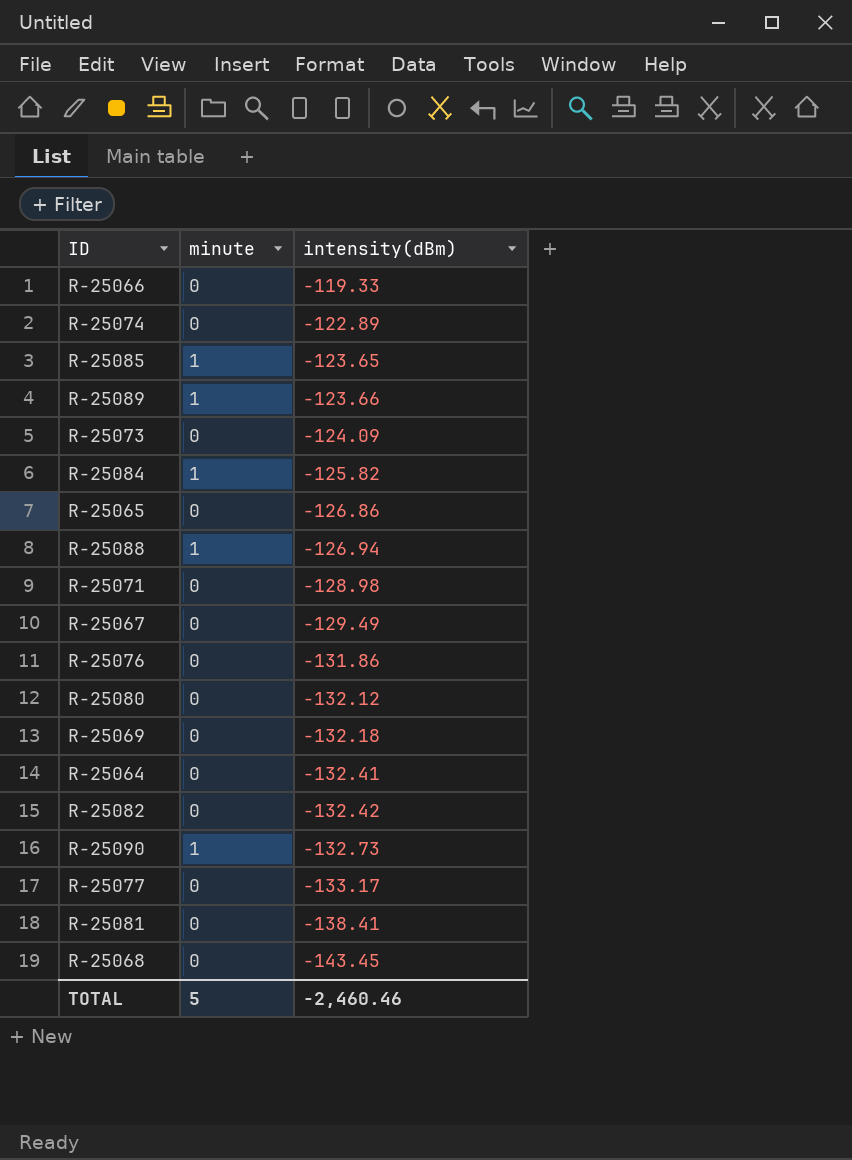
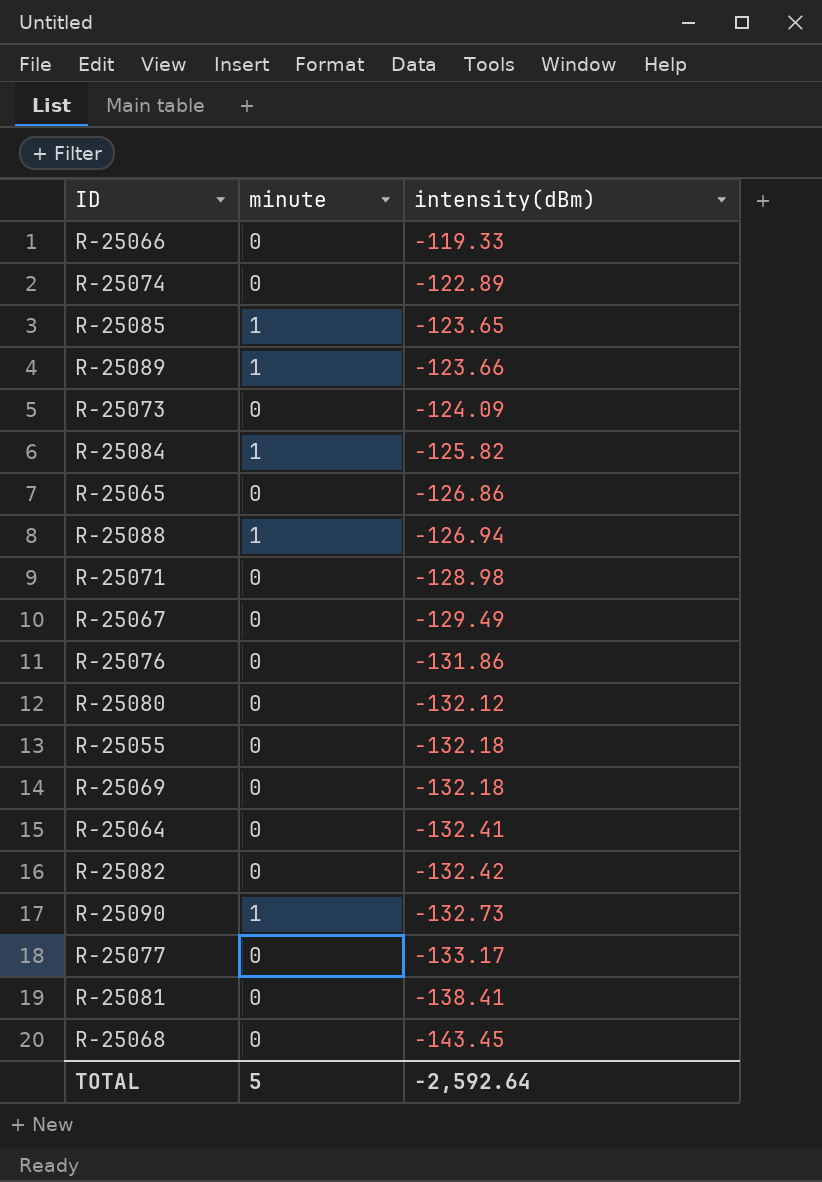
row R-25055: none -> 0 | -132.18
TOTAL | intensity(dBm): -2,460.46 -> -2,592.64

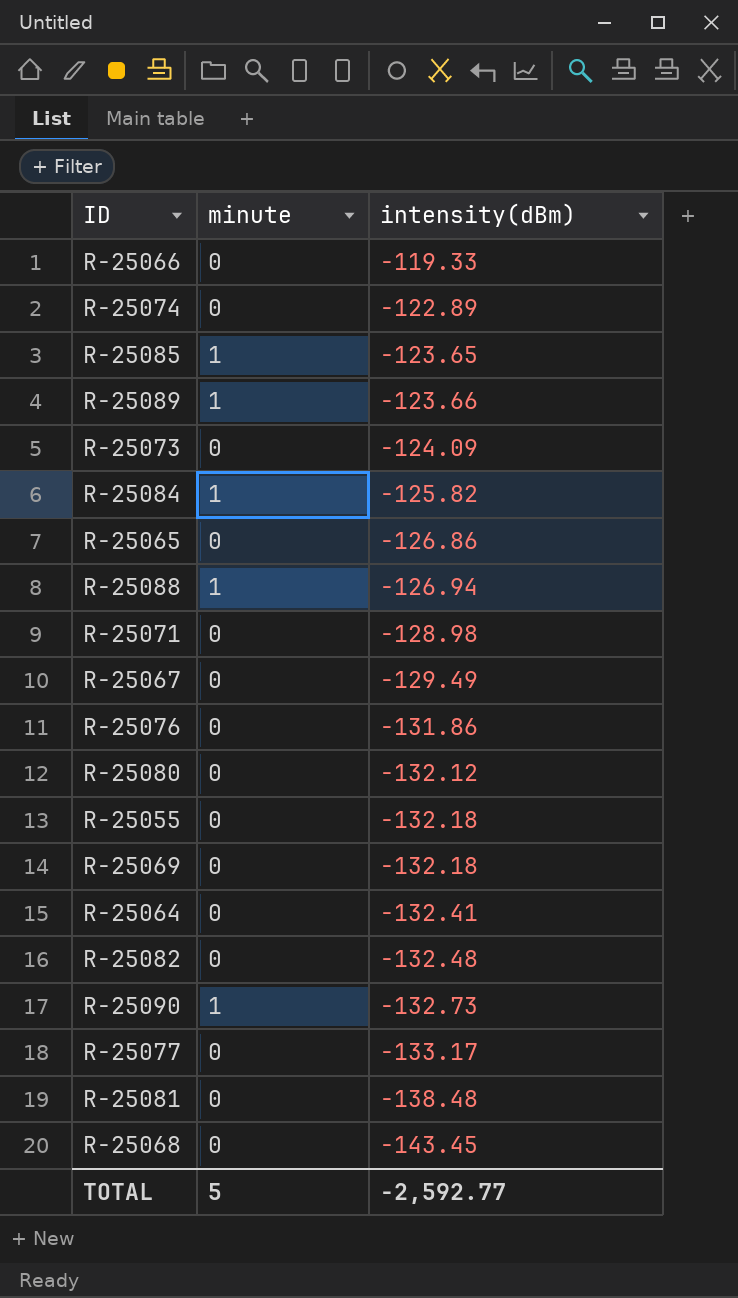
R-25082 | intensity(dBm): -132.42 -> -132.48
R-25081 | intensity(dBm): -138.41 -> -138.48
TOTAL | intensity(dBm): -2,592.64 -> -2,592.77

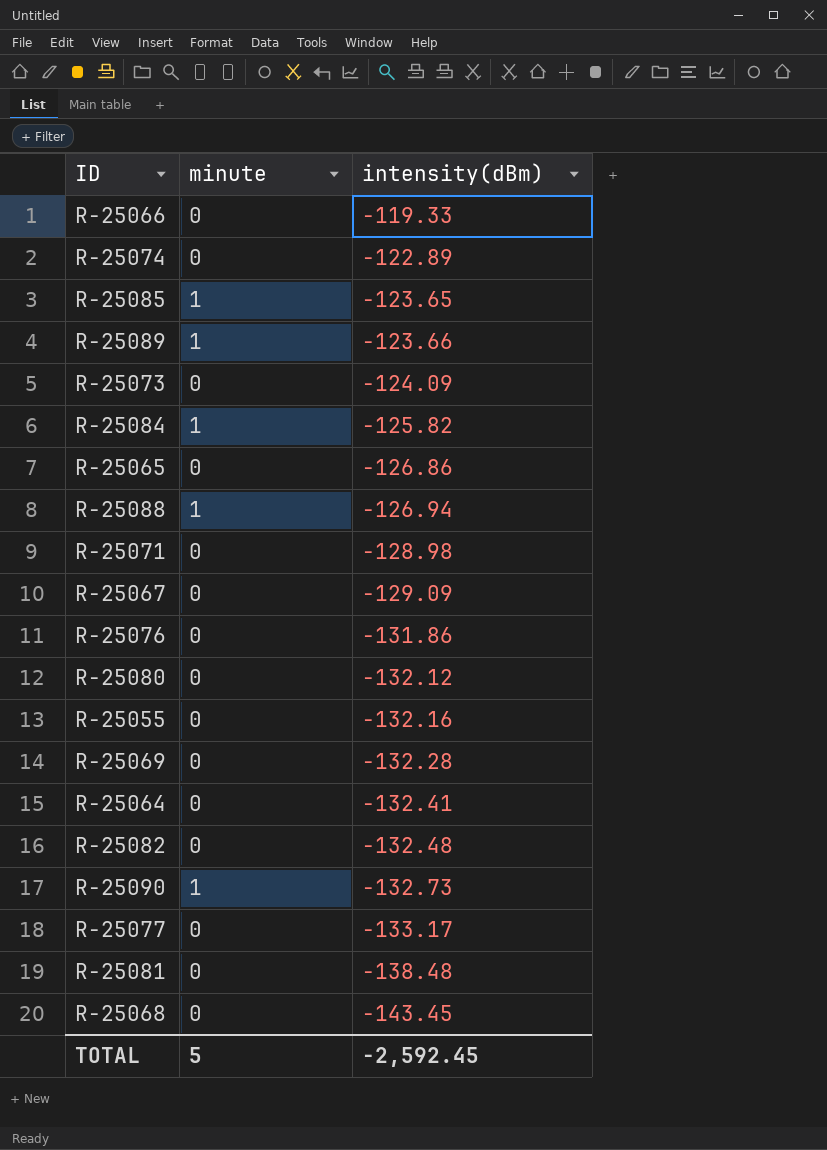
R-25067 | intensity(dBm): -129.49 -> -129.09
R-25055 | intensity(dBm): -132.18 -> -132.16
R-25069 | intensity(dBm): -132.18 -> -132.28
TOTAL | intensity(dBm): -2,592.77 -> -2,592.45

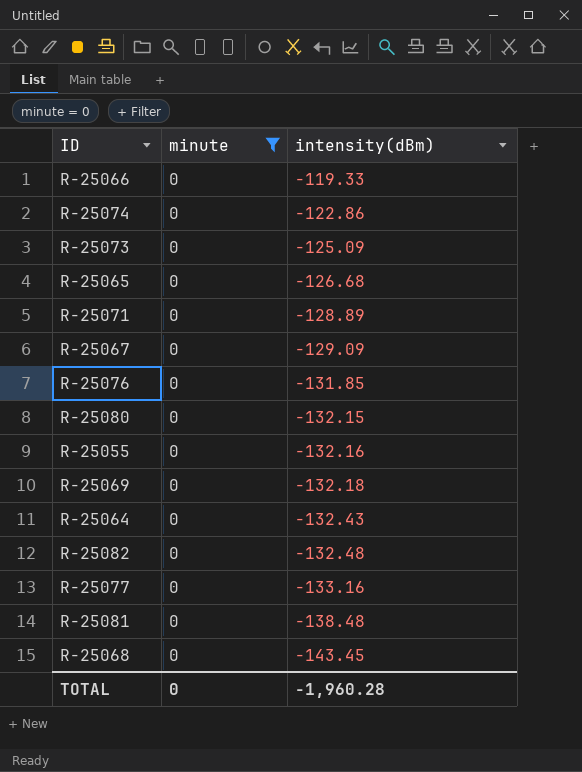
filter: none -> minute = 0
R-25074 | intensity(dBm): -122.89 -> -122.86
R-25073 | intensity(dBm): -124.09 -> -125.09
R-25065 | intensity(dBm): -126.86 -> -126.68
R-25071 | intensity(dBm): -128.98 -> -128.89
R-25076 | intensity(dBm): -131.86 -> -131.85
R-25080 | intensity(dBm): -132.12 -> -132.15
R-25069 | intensity(dBm): -132.28 -> -132.18
R-25064 | intensity(dBm): -132.41 -> -132.43
R-25077 | intensity(dBm): -133.17 -> -133.16
TOTAL | minute: 5 -> 0
TOTAL | intensity(dBm): -2,592.45 -> -1,960.28

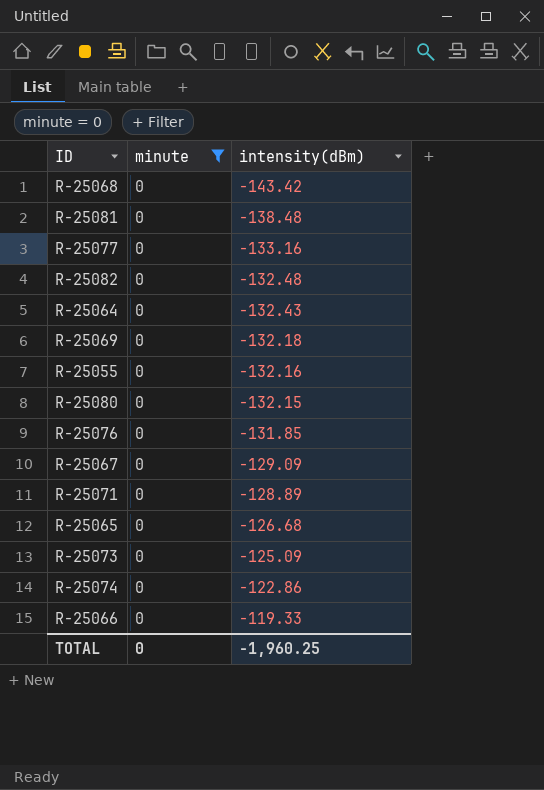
row order: intensity(dBm) descending -> intensity(dBm) ascending
R-25068 | intensity(dBm): -143.45 -> -143.42
TOTAL | intensity(dBm): -1,960.28 -> -1,960.25

